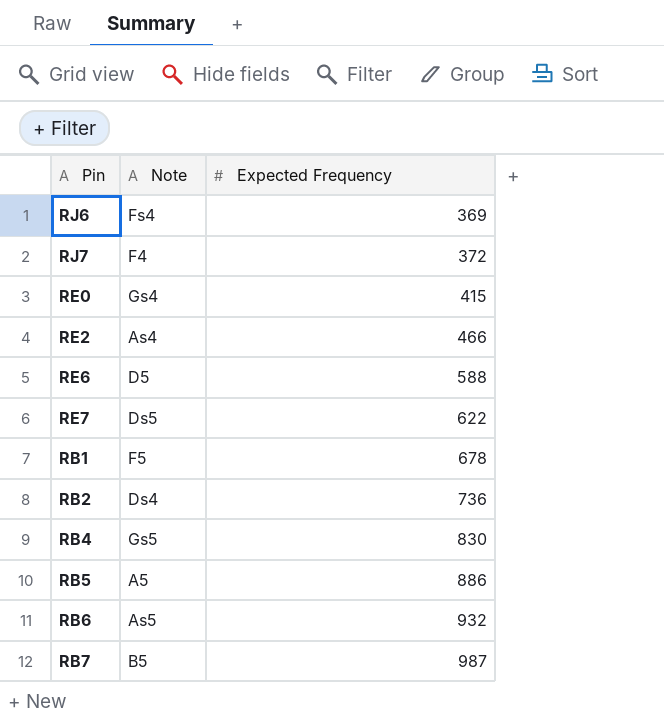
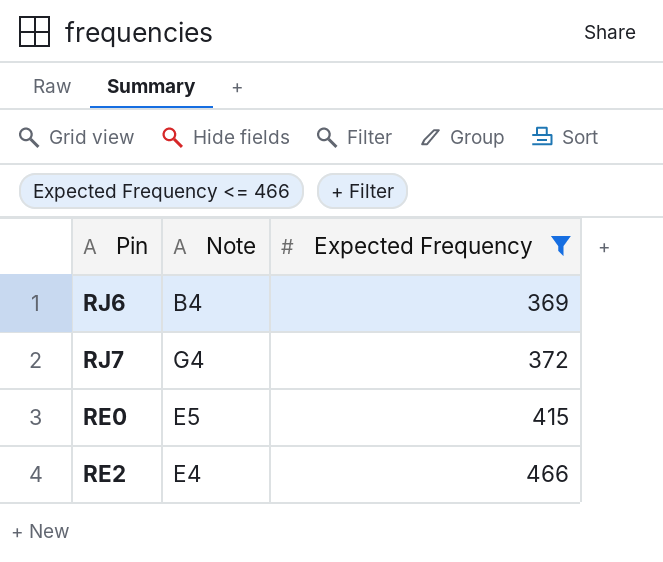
filter: none -> Expected Frequency <= 466
RJ6 | Note: Fs4 -> B4
RJ7 | Note: F4 -> G4
RE0 | Note: Gs4 -> E5
RE2 | Note: As4 -> E4

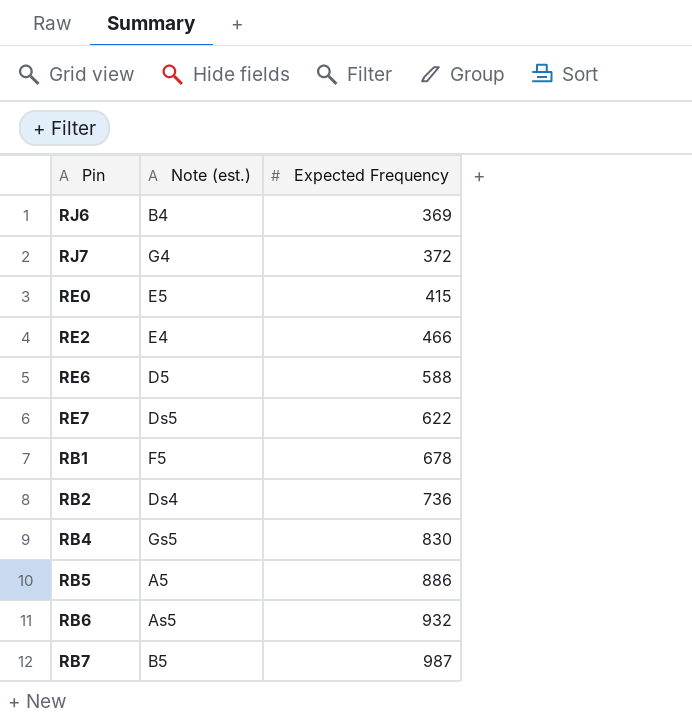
filter: Expected Frequency <= 466 -> none
column name: Note -> Note (est.)

